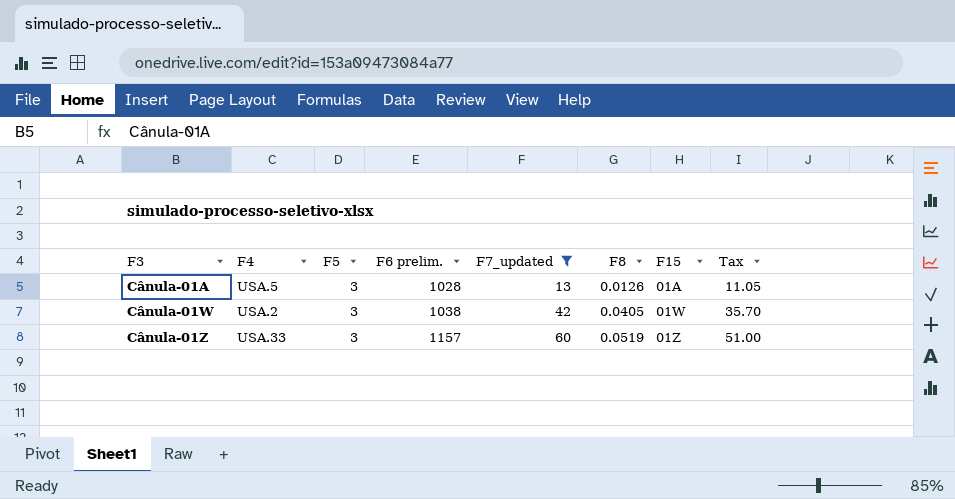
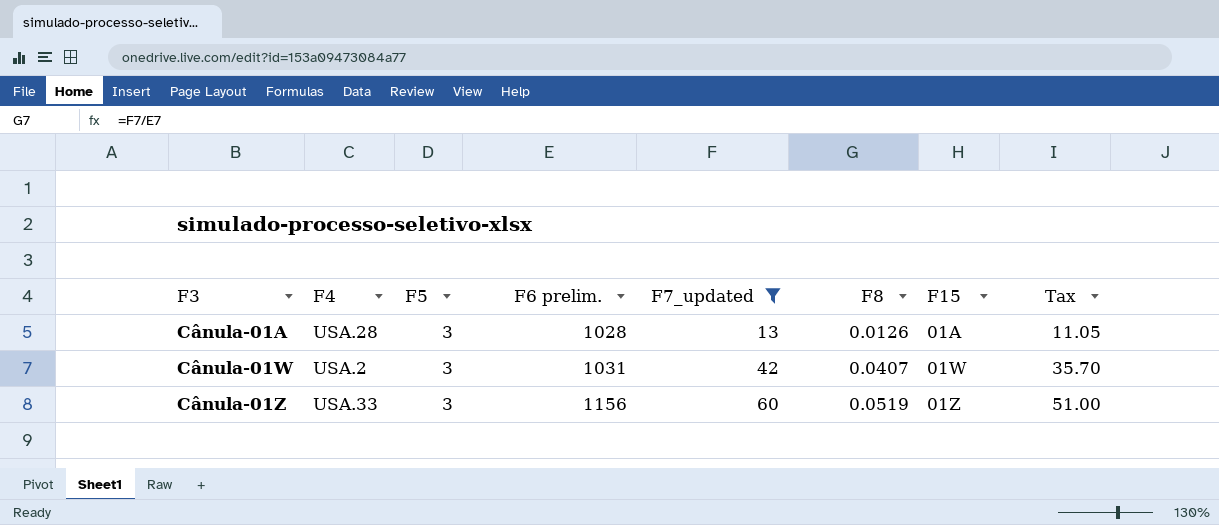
Cânula-01A | F4: USA.5 -> USA.28
Cânula-01W | F6 prelim.: 1038 -> 1031
Cânula-01W | F8: 0.0405 -> 0.0407
Cânula-01Z | F6 prelim.: 1157 -> 1156

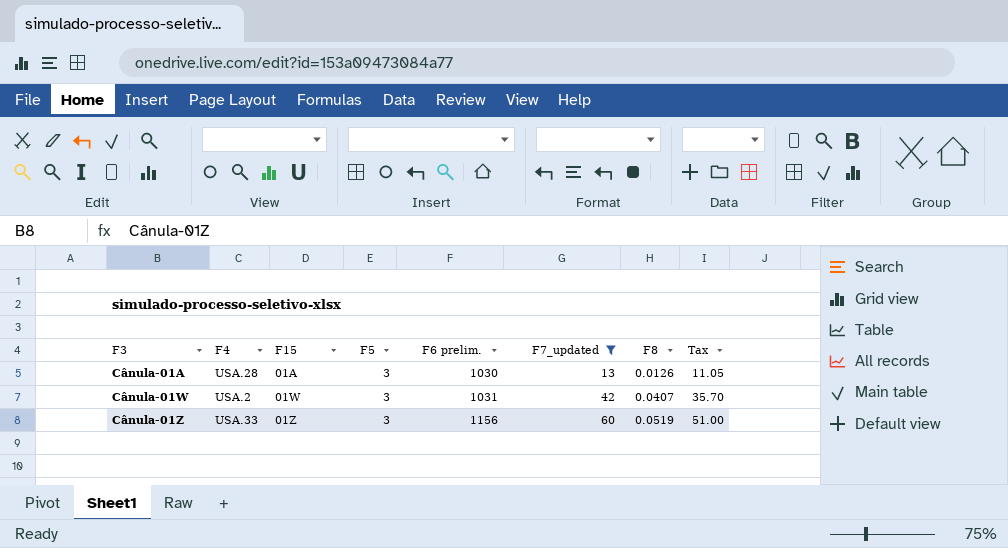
column F15 | position: 7 -> 3
Cânula-01A | F6 prelim.: 1028 -> 1030

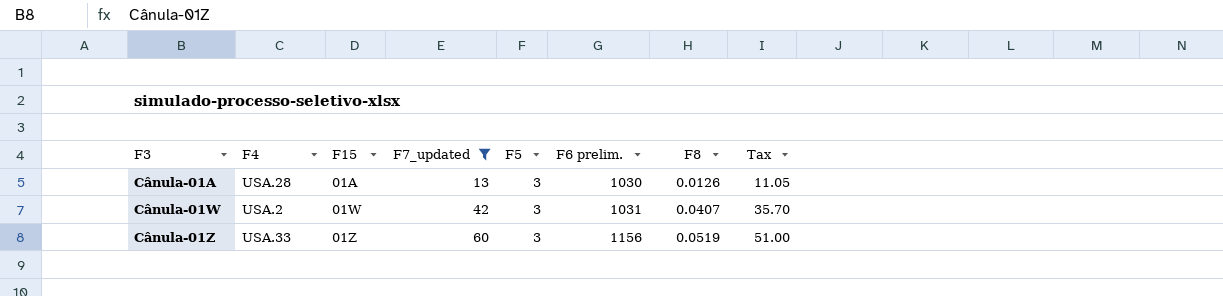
column F7_updated | position: 6 -> 4

